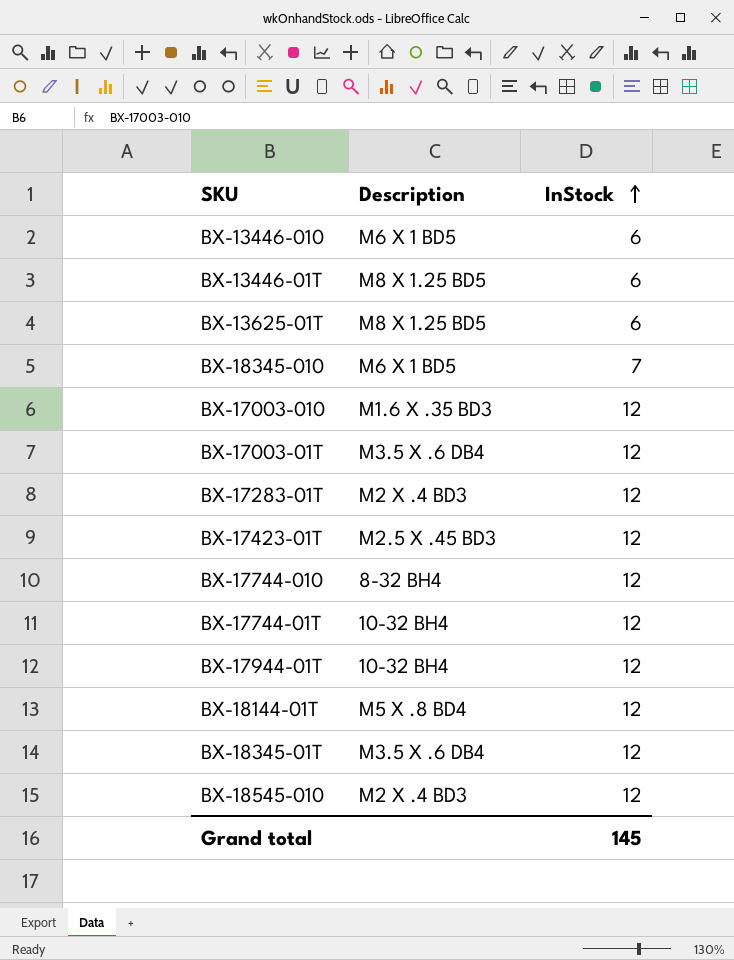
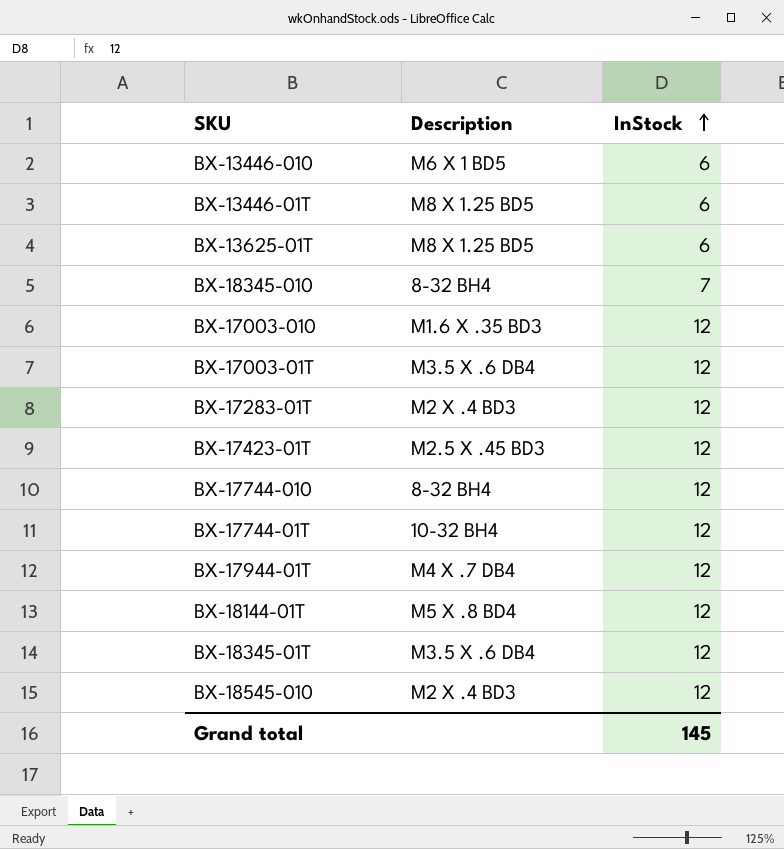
BX-18345-010 | Description: M6 X 1 BD5 -> 8-32 BH4
BX-17944-01T | Description: 10-32 BH4 -> M4 X .7 DB4

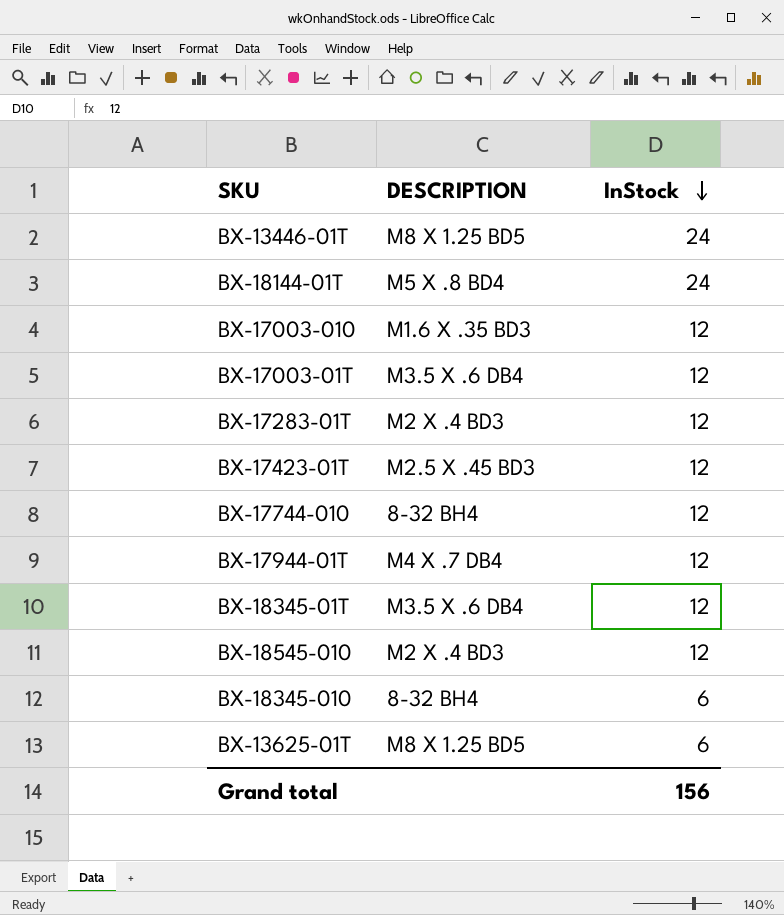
row order: InStock ascending -> InStock descending
column name: Description -> DESCRIPTION
row BX-13446-010: M6 X 1 BD5 | 6 -> none
row BX-17744-01T: 10-32 BH4 | 12 -> none
BX-13446-01T | InStock: 6 -> 24
BX-18144-01T | InStock: 12 -> 24
BX-18345-010 | InStock: 7 -> 6
Grand total | InStock: 145 -> 156

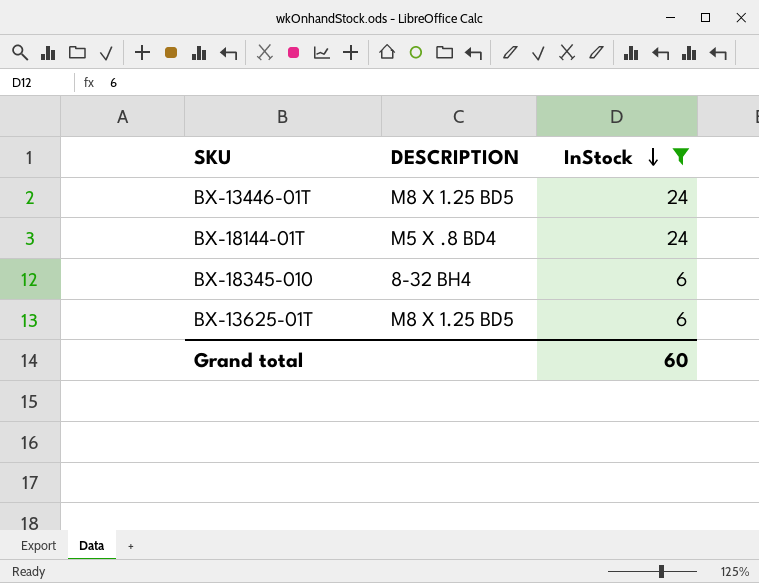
filter: none -> InStock != 12
Grand total | InStock: 156 -> 60

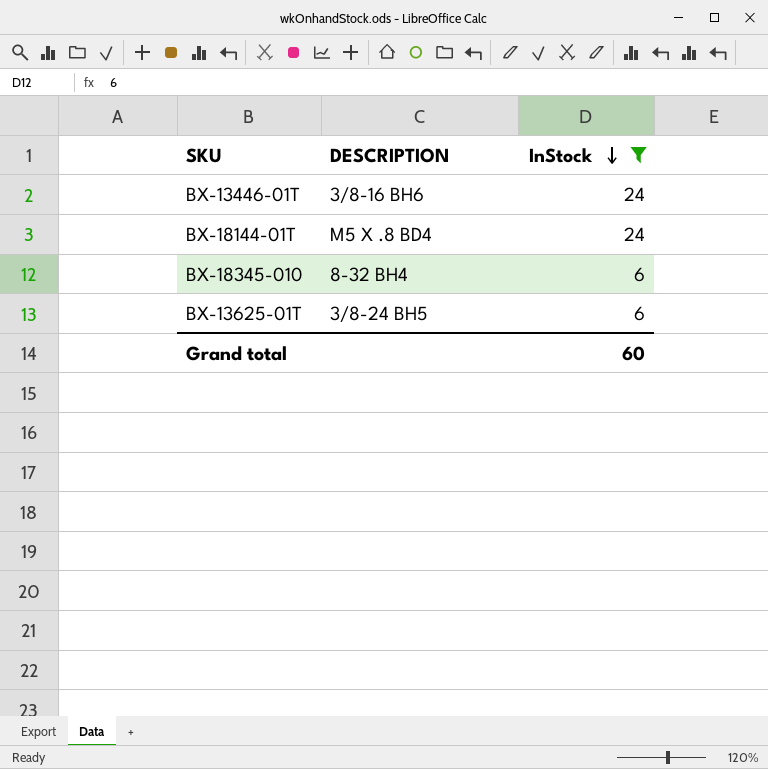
BX-13446-01T | DESCRIPTION: M8 X 1.25 BD5 -> 3/8-16 BH6
BX-13625-01T | DESCRIPTION: M8 X 1.25 BD5 -> 3/8-24 BH5

